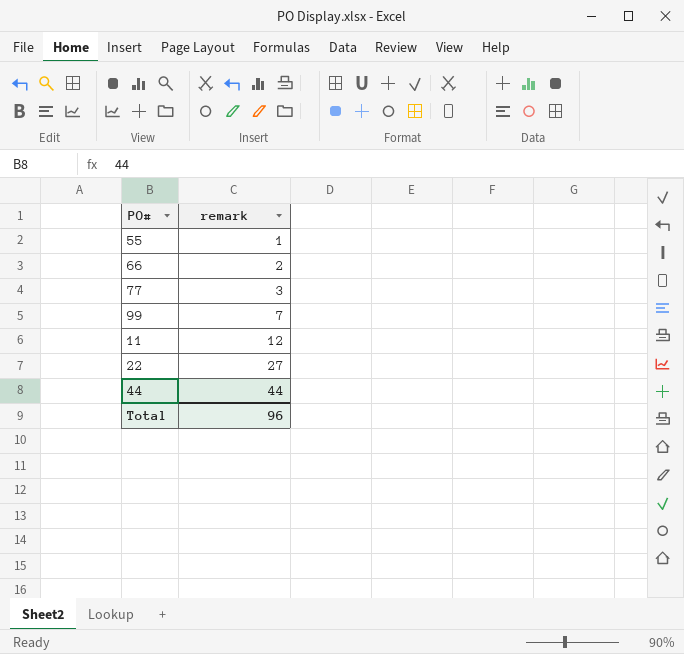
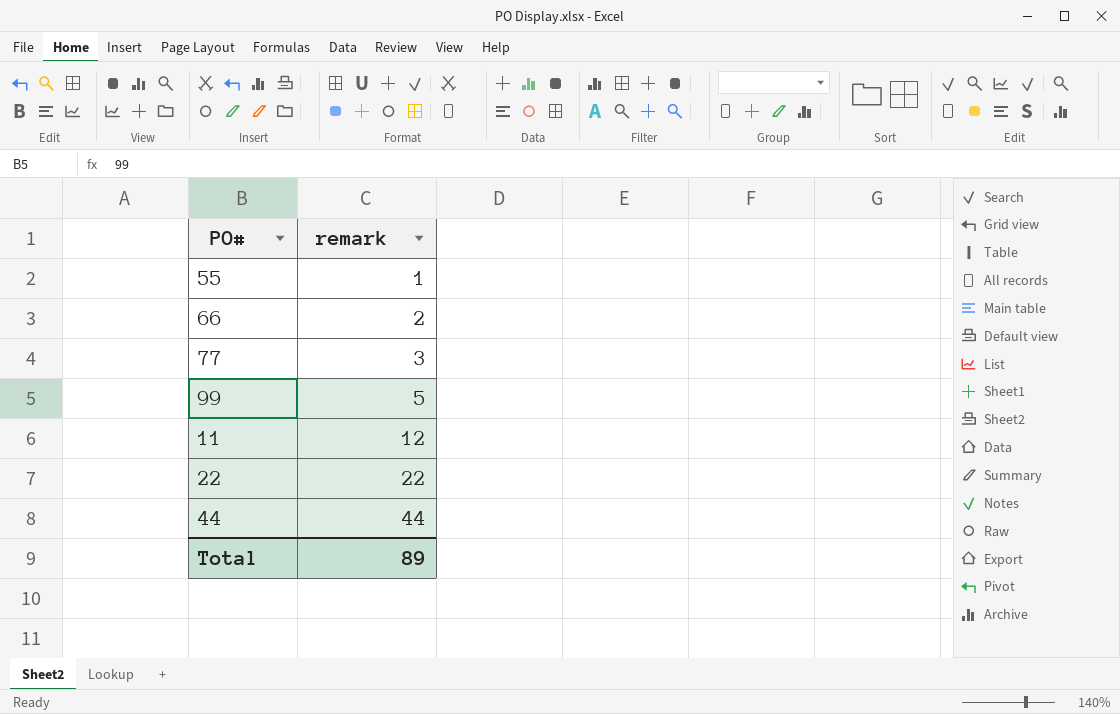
99 | remark: 7 -> 5
22 | remark: 27 -> 22
Total | remark: 96 -> 89

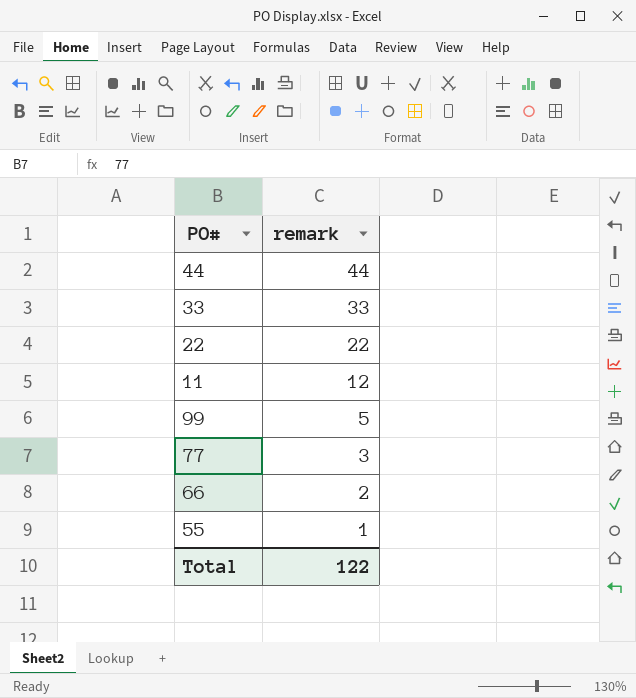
row order: remark ascending -> remark descending
row 33: none -> 33
Total | remark: 89 -> 122

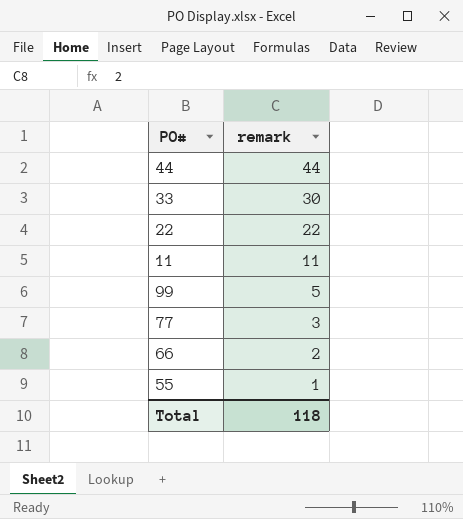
33 | remark: 33 -> 30
11 | remark: 12 -> 11
Total | remark: 122 -> 118

